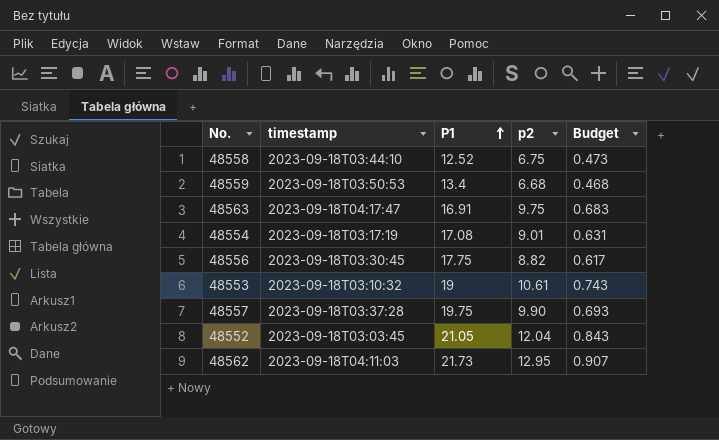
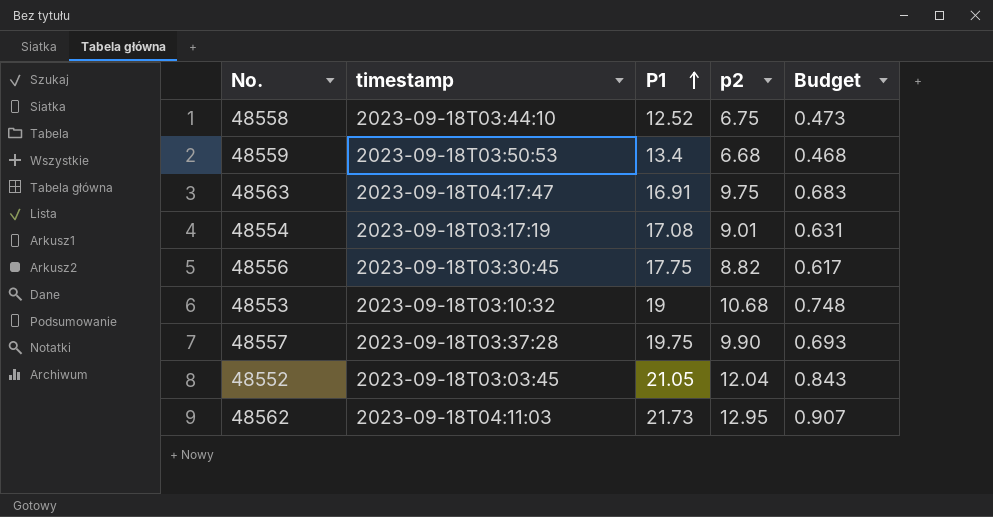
48553 | p2: 10.61 -> 10.68
48553 | Budget: 0.743 -> 0.748

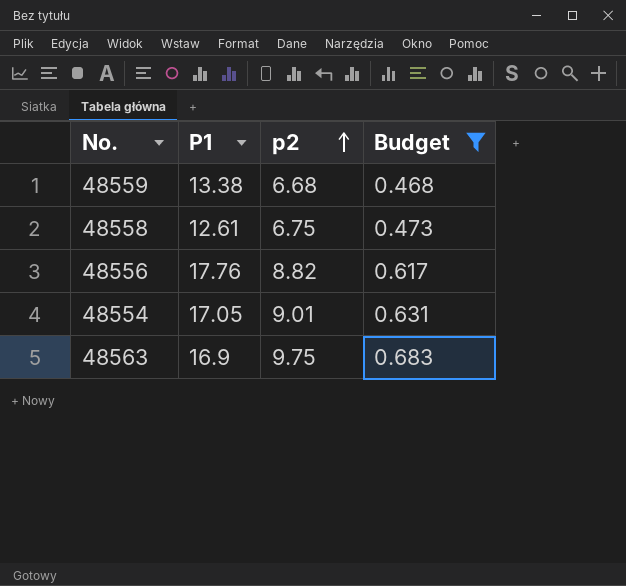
filter: none -> Budget <= 0.683
row order: P1 ascending -> p2 ascending
column timestamp | position: 2 -> none
48559 | P1: 13.4 -> 13.38
48558 | P1: 12.52 -> 12.61
48556 | P1: 17.75 -> 17.76
48554 | P1: 17.08 -> 17.05
48563 | P1: 16.91 -> 16.9

